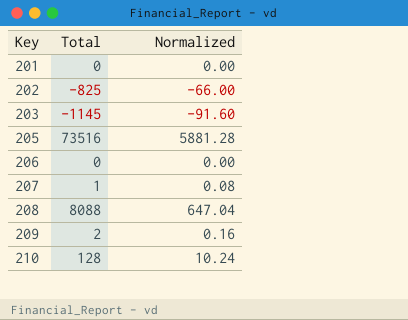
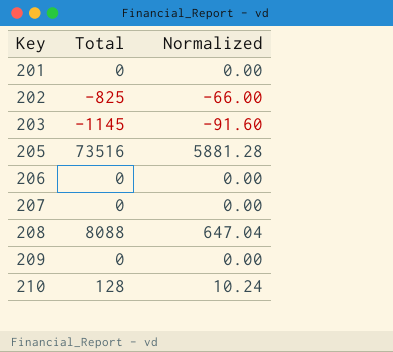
207 | Total: 1 -> 0
207 | Normalized: 0.08 -> 0.00
209 | Total: 2 -> 0
209 | Normalized: 0.16 -> 0.00

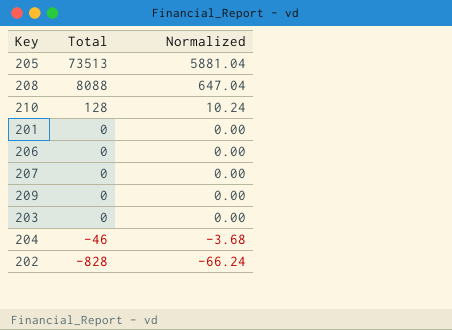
row order: Key ascending -> Total descending
205 | Total: 73516 -> 73513
205 | Normalized: 5881.28 -> 5881.04
203 | Total: -1145 -> 0
203 | Normalized: -91.60 -> 0.00
row 204: none -> -46 | -3.68
202 | Total: -825 -> -828
202 | Normalized: -66.00 -> -66.24

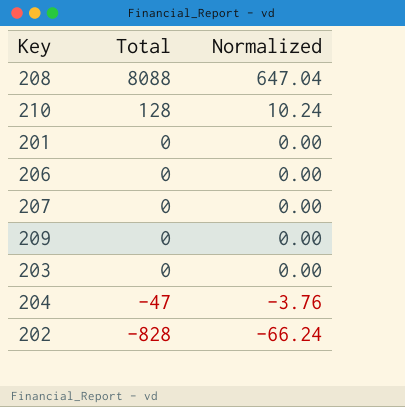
row 205: 73513 | 5881.04 -> none
204 | Total: -46 -> -47
204 | Normalized: -3.68 -> -3.76

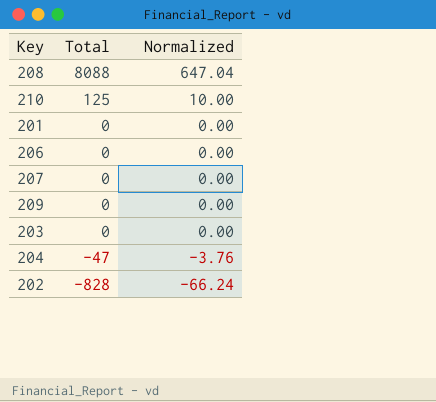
210 | Total: 128 -> 125
210 | Normalized: 10.24 -> 10.00

